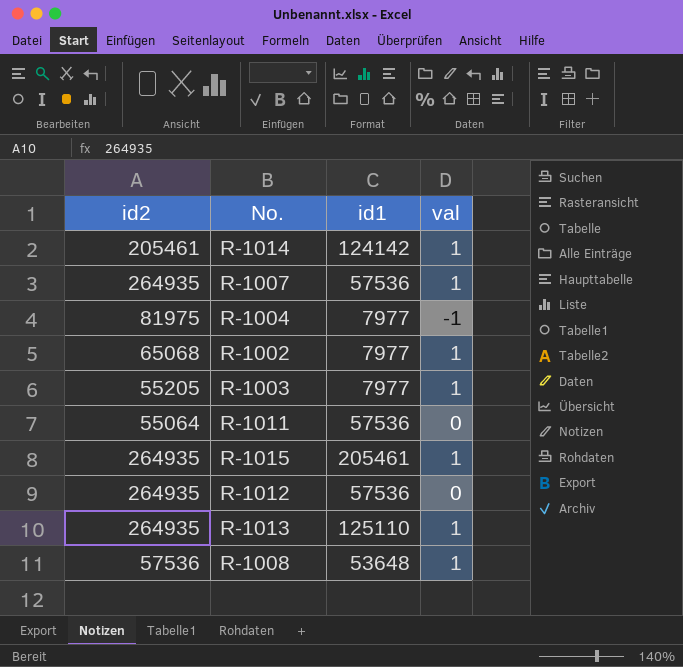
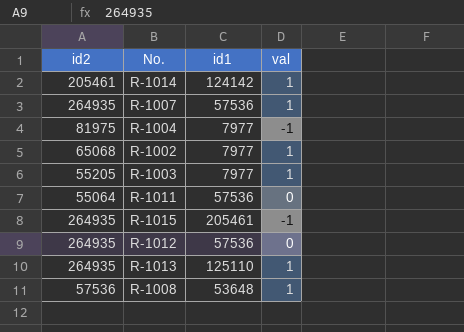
R-1015 | val: 1 -> -1

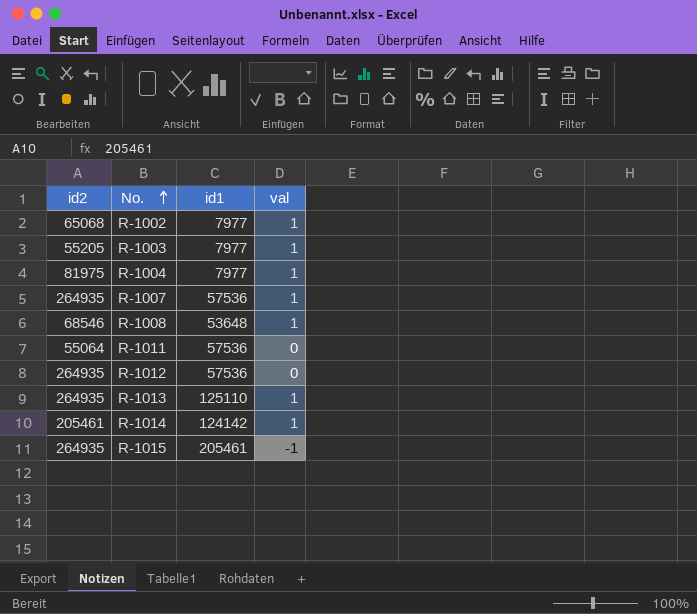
row order: none -> No. ascending
R-1004 | val: -1 -> 1
R-1008 | id2: 57536 -> 68546

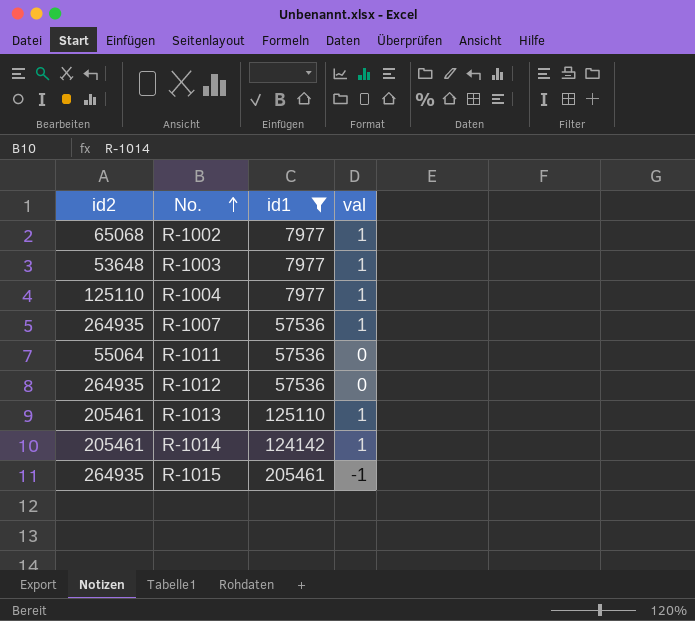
filter: none -> id1 != 53648
R-1003 | id2: 55205 -> 53648
R-1004 | id2: 81975 -> 125110
R-1013 | id2: 264935 -> 205461

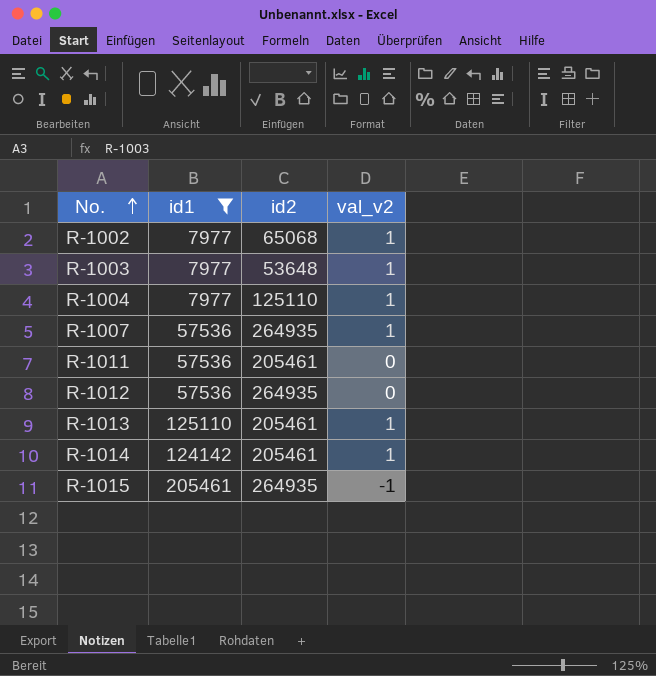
column id2 | position: 1 -> 3
column name: val -> val_v2
R-1011 | id2: 55064 -> 205461

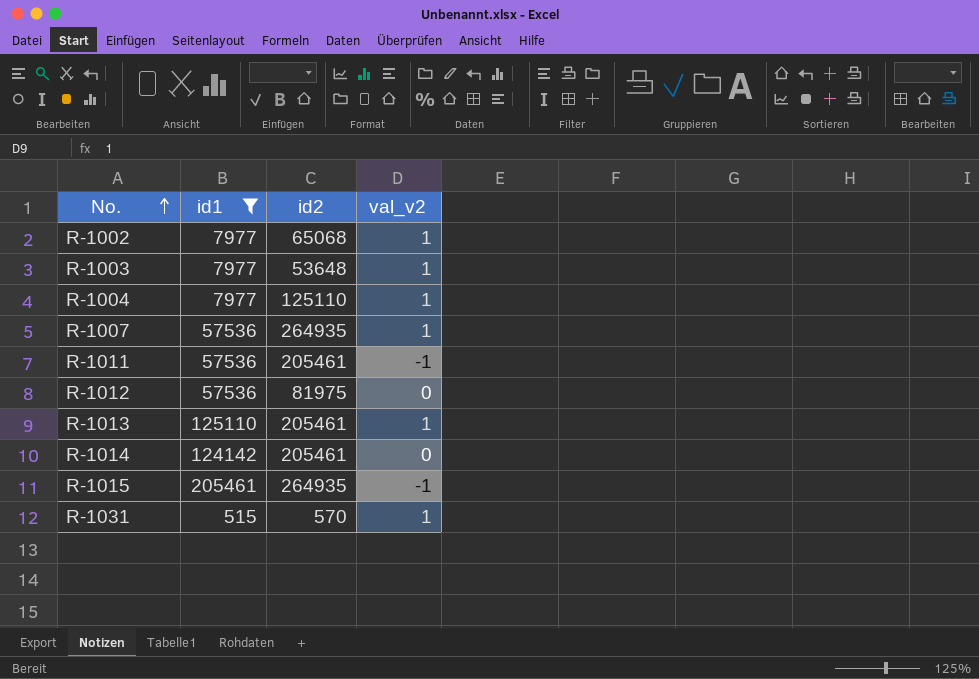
R-1011 | val_v2: 0 -> -1
R-1012 | id2: 264935 -> 81975
R-1014 | val_v2: 1 -> 0
row R-1031: none -> 515 | 570 | 1

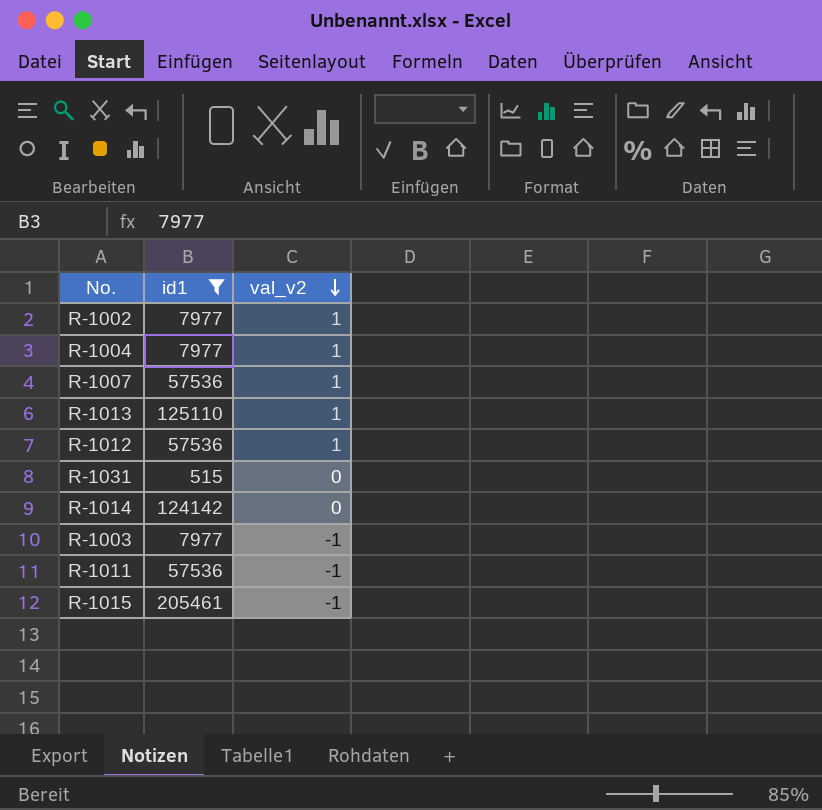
row order: No. ascending -> val_v2 descending
column id2 | position: 3 -> none
R-1012 | val_v2: 0 -> 1
R-1031 | val_v2: 1 -> 0
R-1003 | val_v2: 1 -> -1

